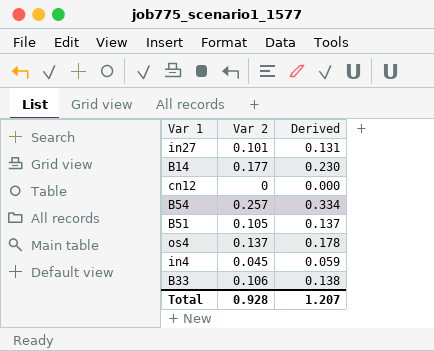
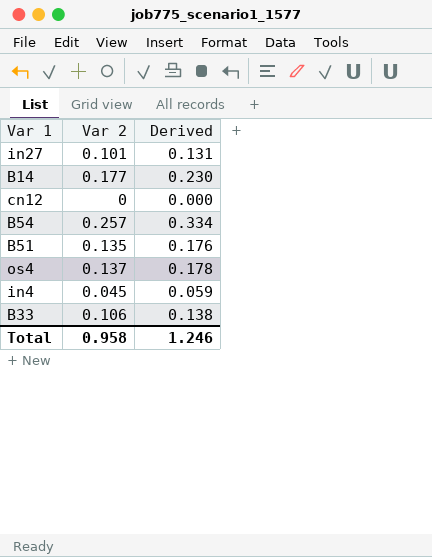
B51 | Var 2: 0.105 -> 0.135
B51 | Derived: 0.137 -> 0.176
Total | Var 2: 0.928 -> 0.958
Total | Derived: 1.207 -> 1.246

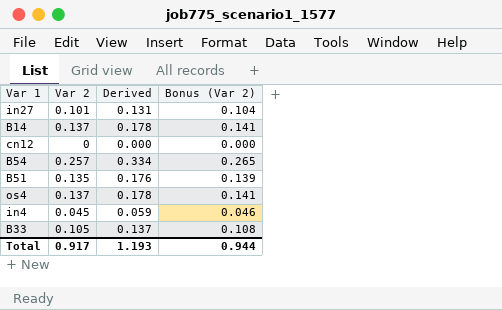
column Bonus (Var 2) | formula: none -> [Var 2] * 1.03
B14 | Var 2: 0.177 -> 0.137
B14 | Derived: 0.230 -> 0.178
B33 | Var 2: 0.106 -> 0.105
B33 | Derived: 0.138 -> 0.137
Total | Var 2: 0.958 -> 0.917
Total | Derived: 1.246 -> 1.193

